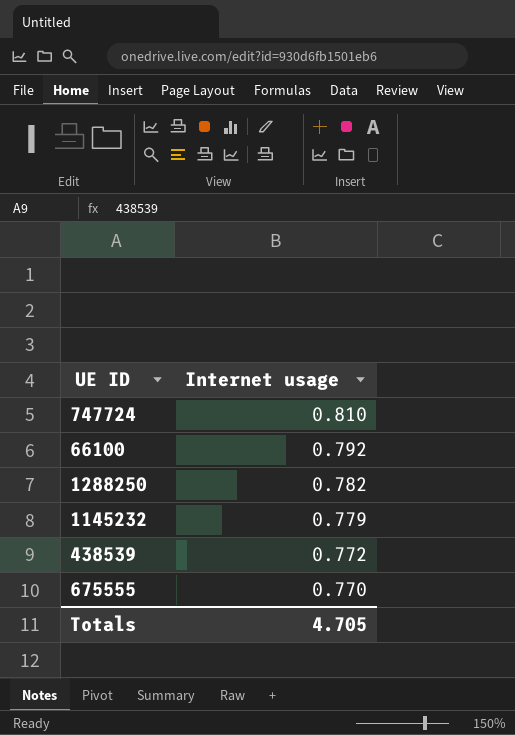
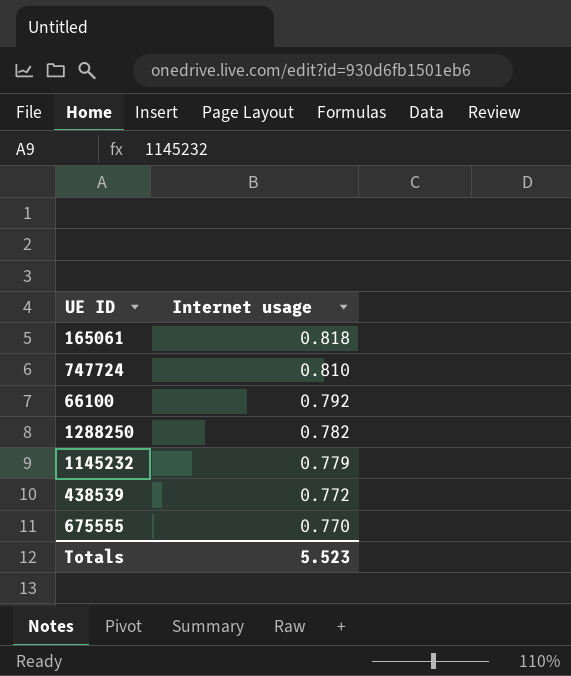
row 165061: none -> 0.818
Totals | Internet usage: 4.705 -> 5.523

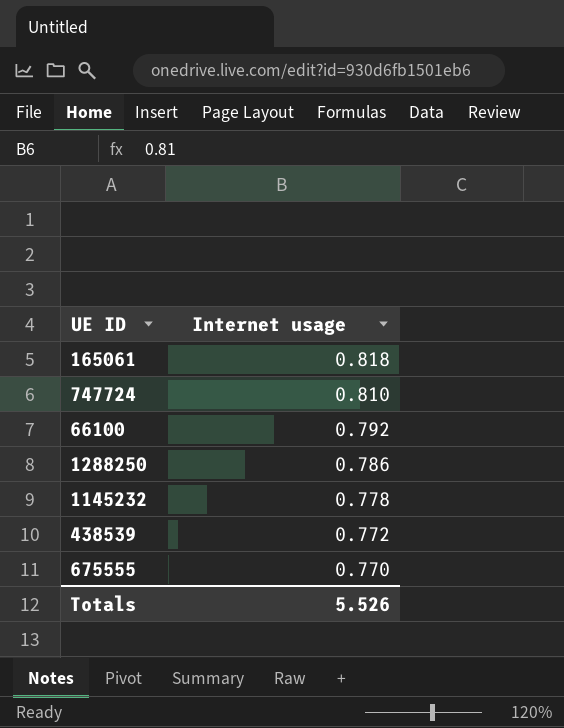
1288250 | Internet usage: 0.782 -> 0.786
1145232 | Internet usage: 0.779 -> 0.778
Totals | Internet usage: 5.523 -> 5.526

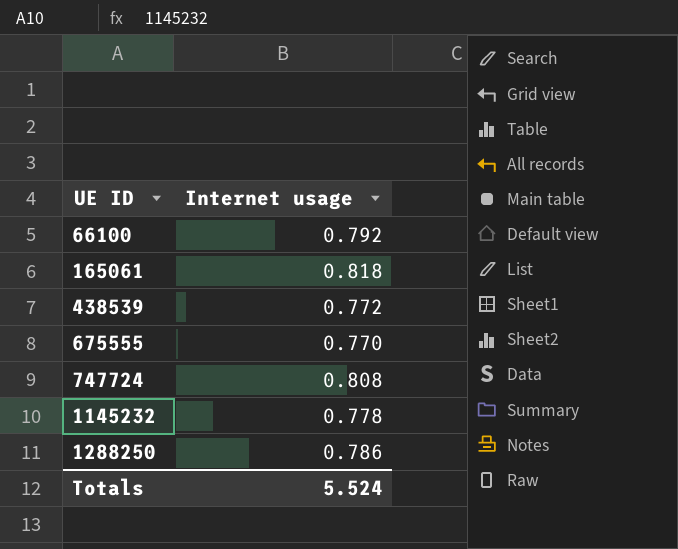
row order: Internet usage descending -> UE ID ascending
747724 | Internet usage: 0.810 -> 0.808
Totals | Internet usage: 5.526 -> 5.524

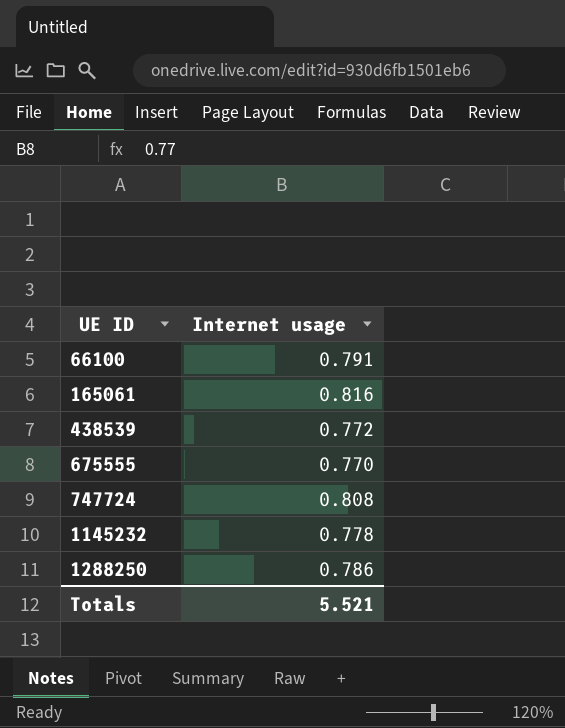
66100 | Internet usage: 0.792 -> 0.791
165061 | Internet usage: 0.818 -> 0.816
Totals | Internet usage: 5.524 -> 5.521

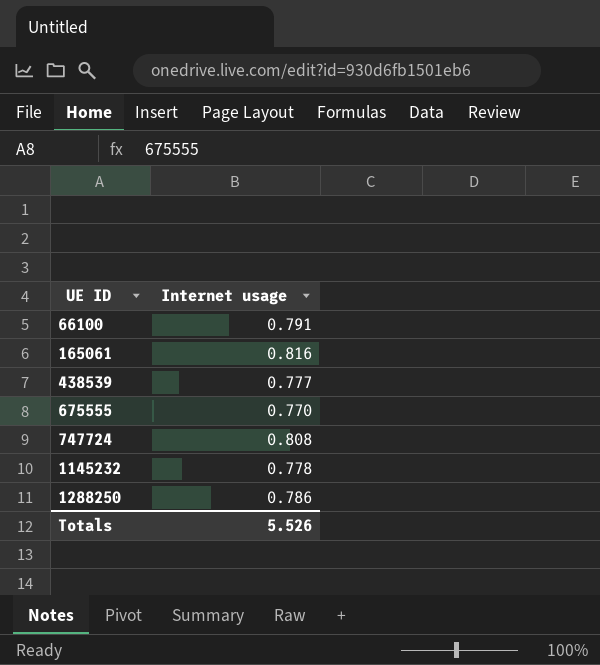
438539 | Internet usage: 0.772 -> 0.777
Totals | Internet usage: 5.521 -> 5.526

